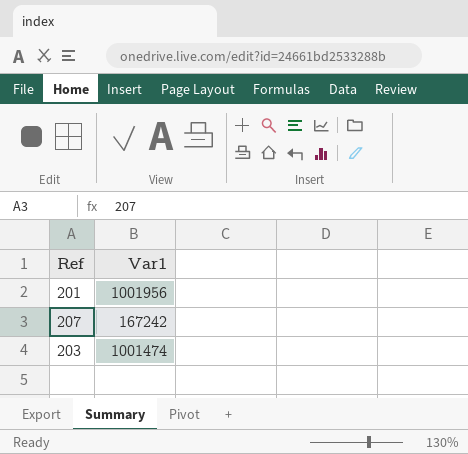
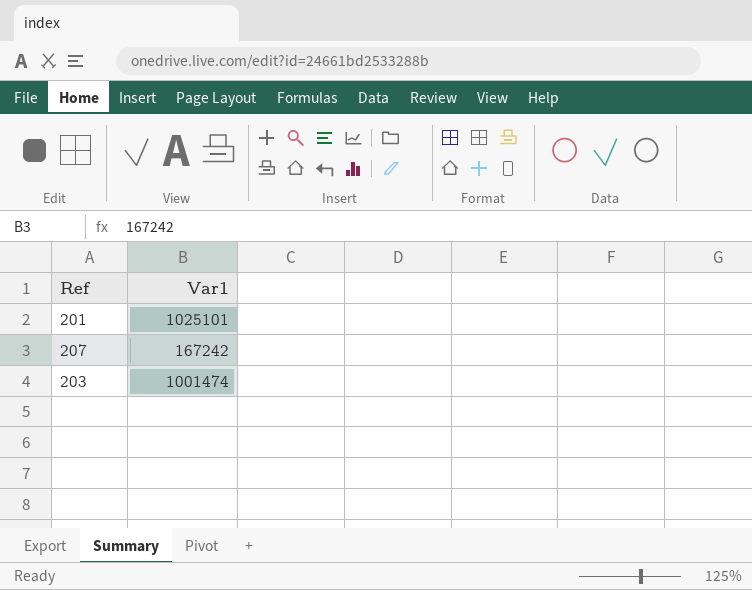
201 | Var1: 1001956 -> 1025101

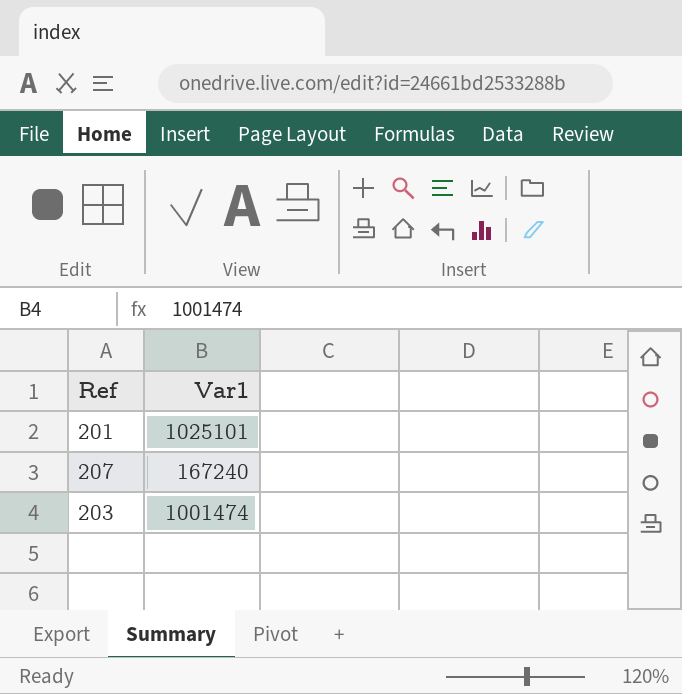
207 | Var1: 167242 -> 167240

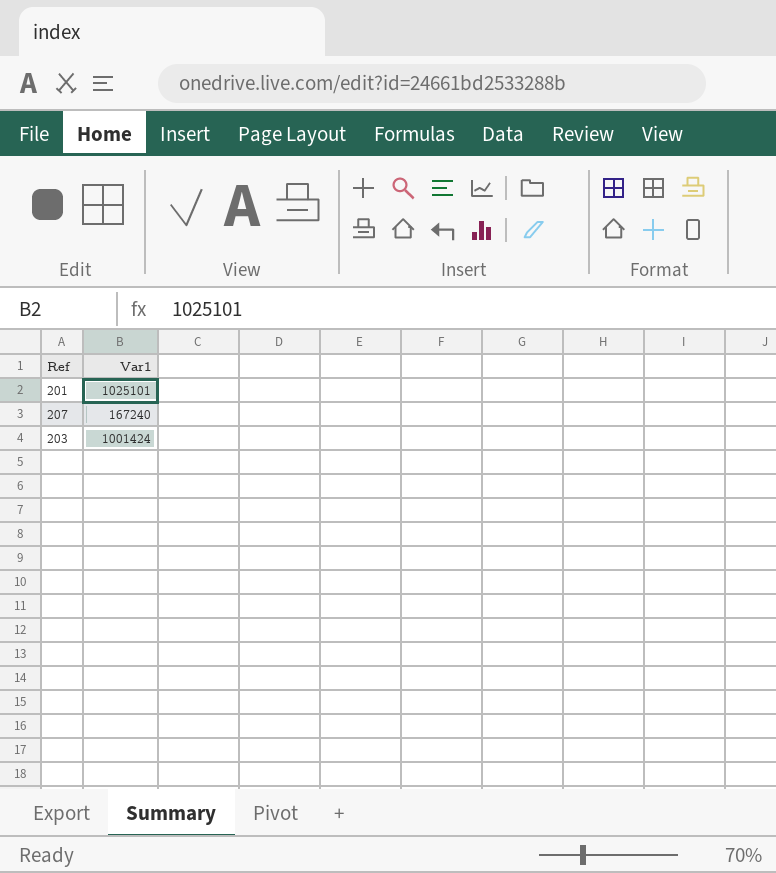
203 | Var1: 1001474 -> 1001424

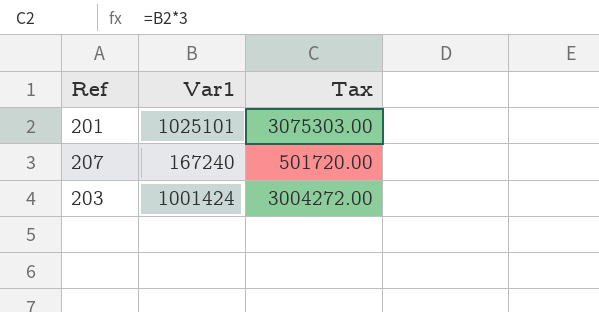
column Tax | formula: none -> [Var1] * 3

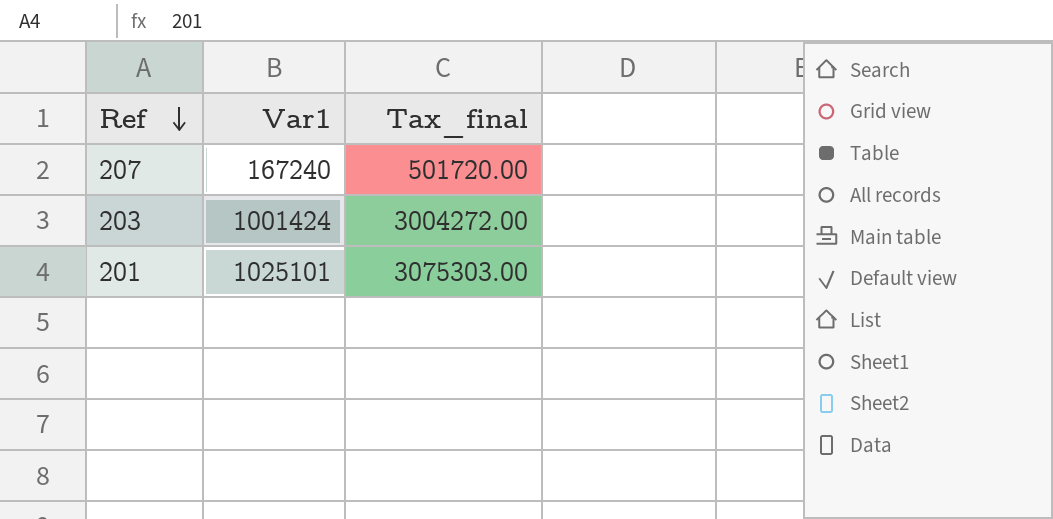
row order: none -> Ref descending
column name: Tax -> Tax_final

